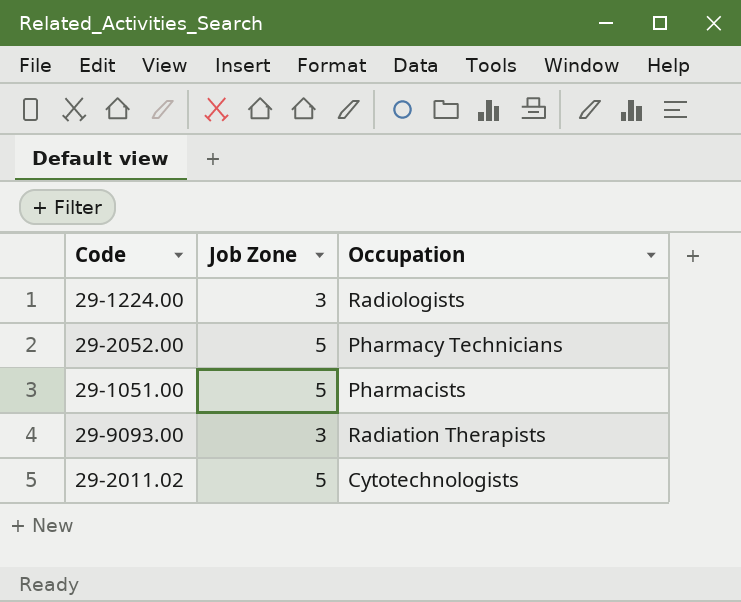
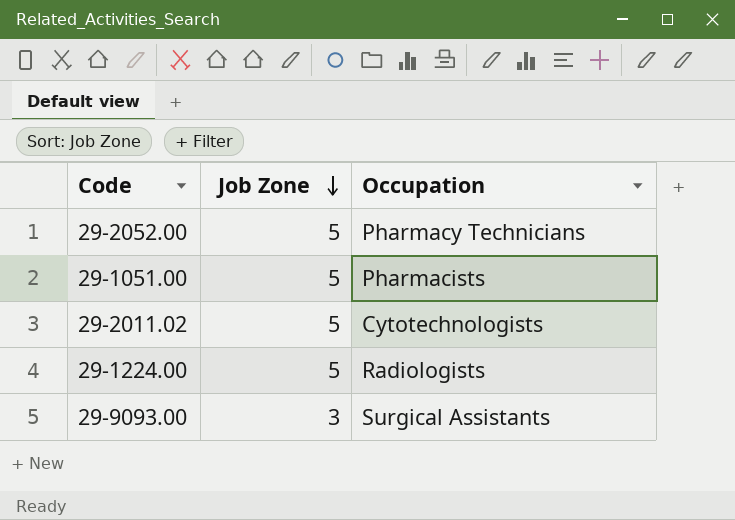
row order: none -> Job Zone descending
29-1224.00 | Job Zone: 3 -> 5
29-9093.00 | Occupation: Radiation Therapists -> Surgical Assistants

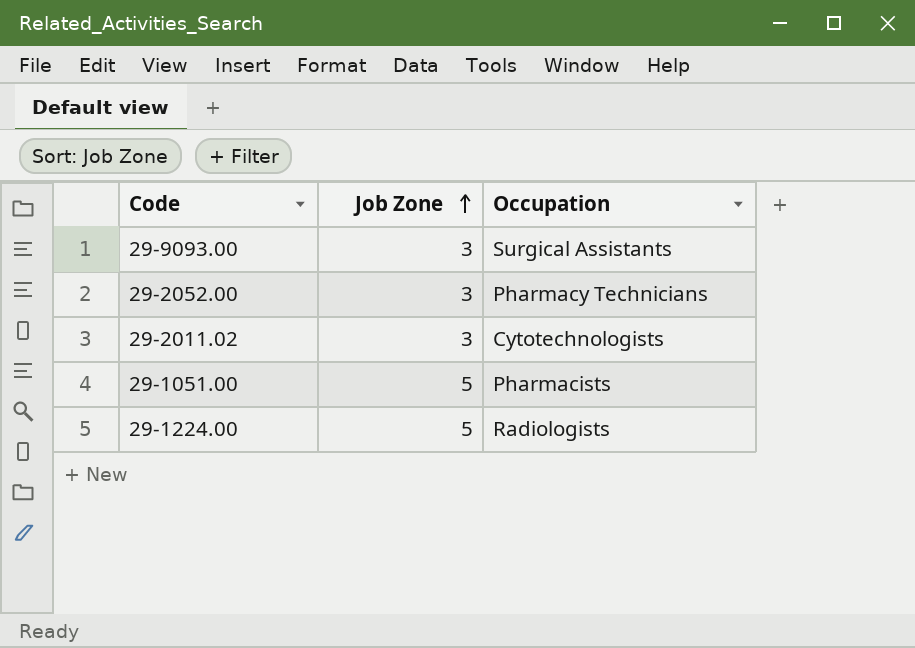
row order: Job Zone descending -> Job Zone ascending
29-2052.00 | Job Zone: 5 -> 3
29-2011.02 | Job Zone: 5 -> 3

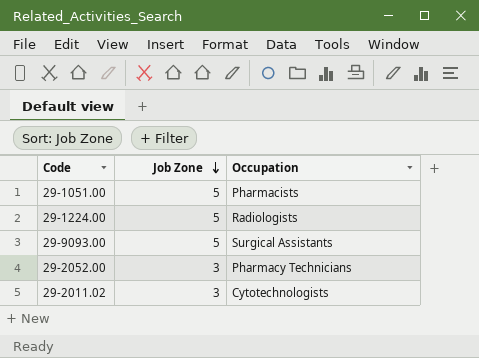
row order: Job Zone ascending -> Job Zone descending
29-9093.00 | Job Zone: 3 -> 5

